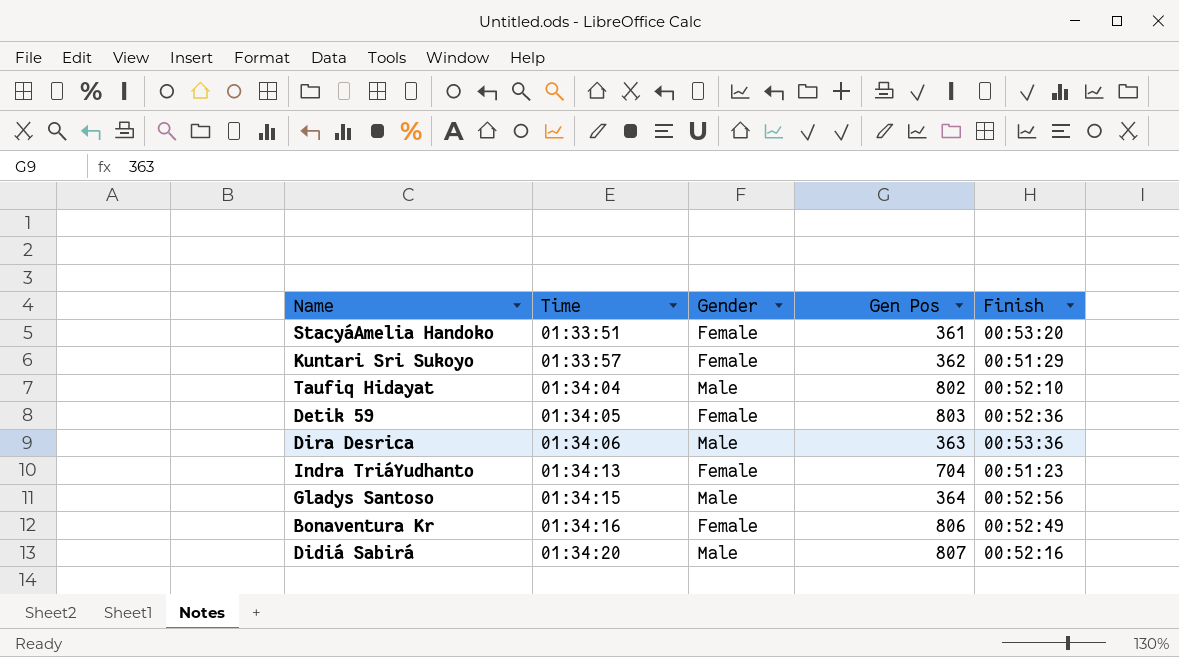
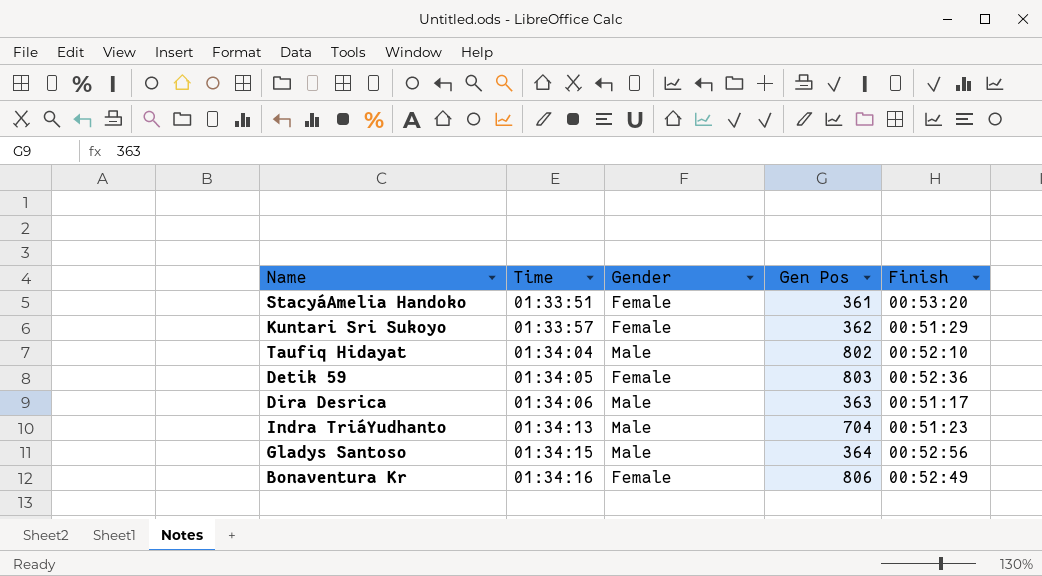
row Didiá Sabirá: 01:34:20 | Male | 807 | 00:52:16 -> none
Dira Desrica | Finish: 00:53:36 -> 00:51:17
Indra TriáYudhanto | Gender: Female -> Male

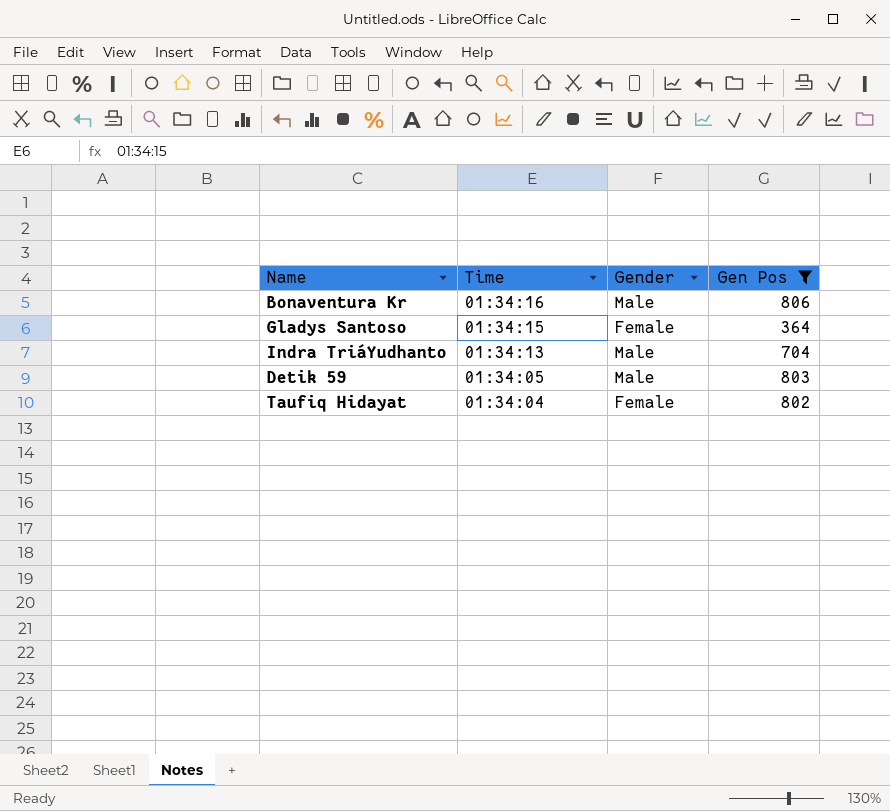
filter: none -> Gen Pos >= 364
row order: Time ascending -> Time descending
column Finish | position: 5 -> none
Bonaventura Kr | Gender: Female -> Male
Gladys Santoso | Gender: Male -> Female
Detik 59 | Gender: Female -> Male
Taufiq Hidayat | Gender: Male -> Female

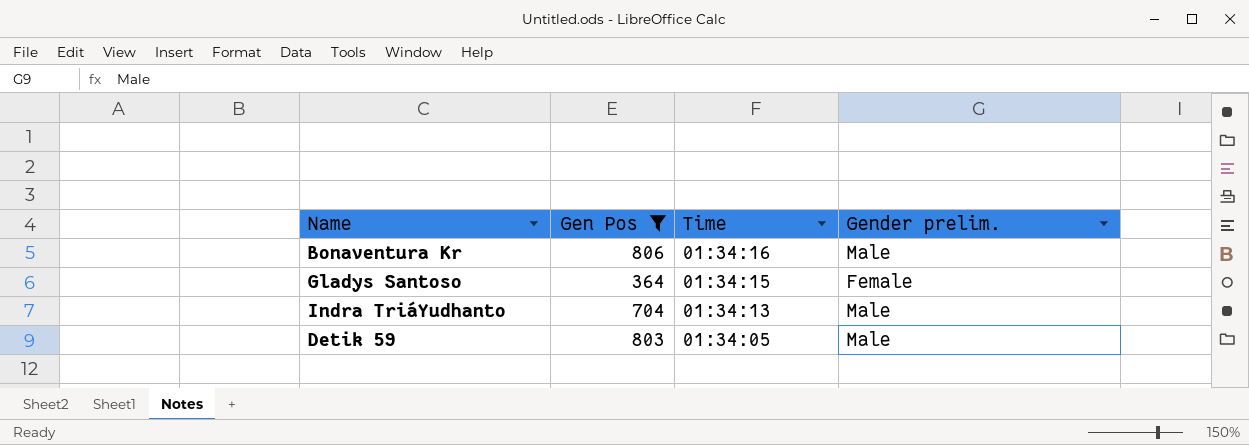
column Gen Pos | position: 4 -> 2
column name: Gender -> Gender prelim.
row Taufiq Hidayat: 01:34:04 | Female | 802 -> none

